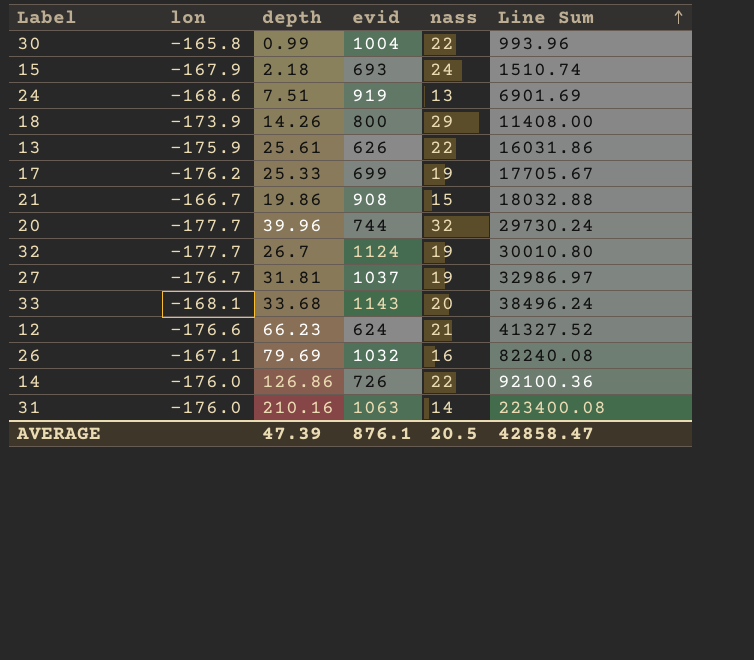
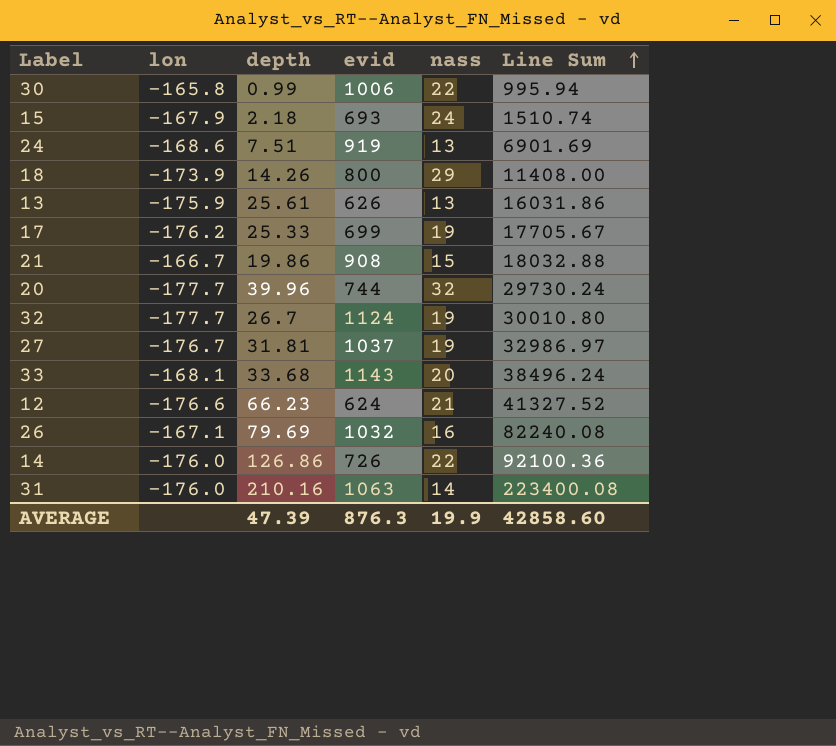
30 | evid: 1004 -> 1006
30 | Line Sum: 993.96 -> 995.94
13 | nass: 22 -> 13
AVERAGE | evid: 876.1 -> 876.3
AVERAGE | nass: 20.5 -> 19.9
AVERAGE | Line Sum: 42858.47 -> 42858.60

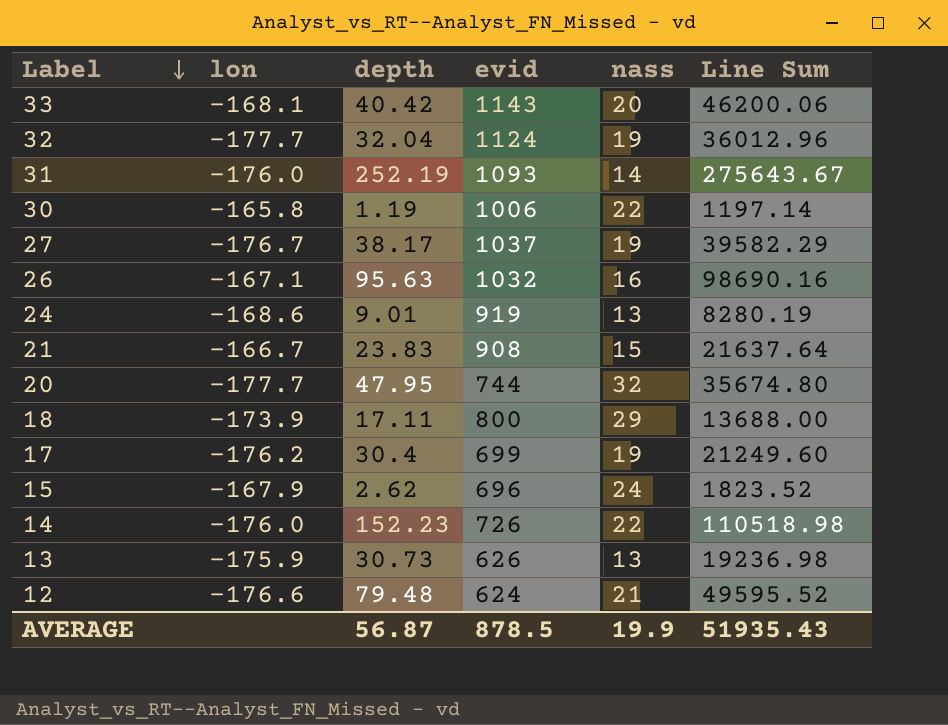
row order: Line Sum ascending -> Label descending
33 | depth: 33.68 -> 40.42
33 | Line Sum: 38496.24 -> 46200.06
32 | depth: 26.7 -> 32.04
32 | Line Sum: 30010.80 -> 36012.96
31 | depth: 210.16 -> 252.19
31 | evid: 1063 -> 1093
31 | Line Sum: 223400.08 -> 275643.67
30 | depth: 0.99 -> 1.19
30 | Line Sum: 995.94 -> 1197.14
27 | depth: 31.81 -> 38.17
27 | Line Sum: 32986.97 -> 39582.29
26 | depth: 79.69 -> 95.63
26 | Line Sum: 82240.08 -> 98690.16
24 | depth: 7.51 -> 9.01
24 | Line Sum: 6901.69 -> 8280.19
21 | depth: 19.86 -> 23.83
21 | Line Sum: 18032.88 -> 21637.64
20 | depth: 39.96 -> 47.95
20 | Line Sum: 29730.24 -> 35674.80
18 | depth: 14.26 -> 17.11
18 | Line Sum: 11408.00 -> 13688.00
17 | depth: 25.33 -> 30.4
17 | Line Sum: 17705.67 -> 21249.60
15 | depth: 2.18 -> 2.62
15 | evid: 693 -> 696
15 | Line Sum: 1510.74 -> 1823.52
14 | depth: 126.86 -> 152.23
14 | Line Sum: 92100.36 -> 110518.98
13 | depth: 25.61 -> 30.73
13 | Line Sum: 16031.86 -> 19236.98
12 | depth: 66.23 -> 79.48
12 | Line Sum: 41327.52 -> 49595.52
AVERAGE | depth: 47.39 -> 56.87
AVERAGE | evid: 876.3 -> 878.5
AVERAGE | Line Sum: 42858.60 -> 51935.43

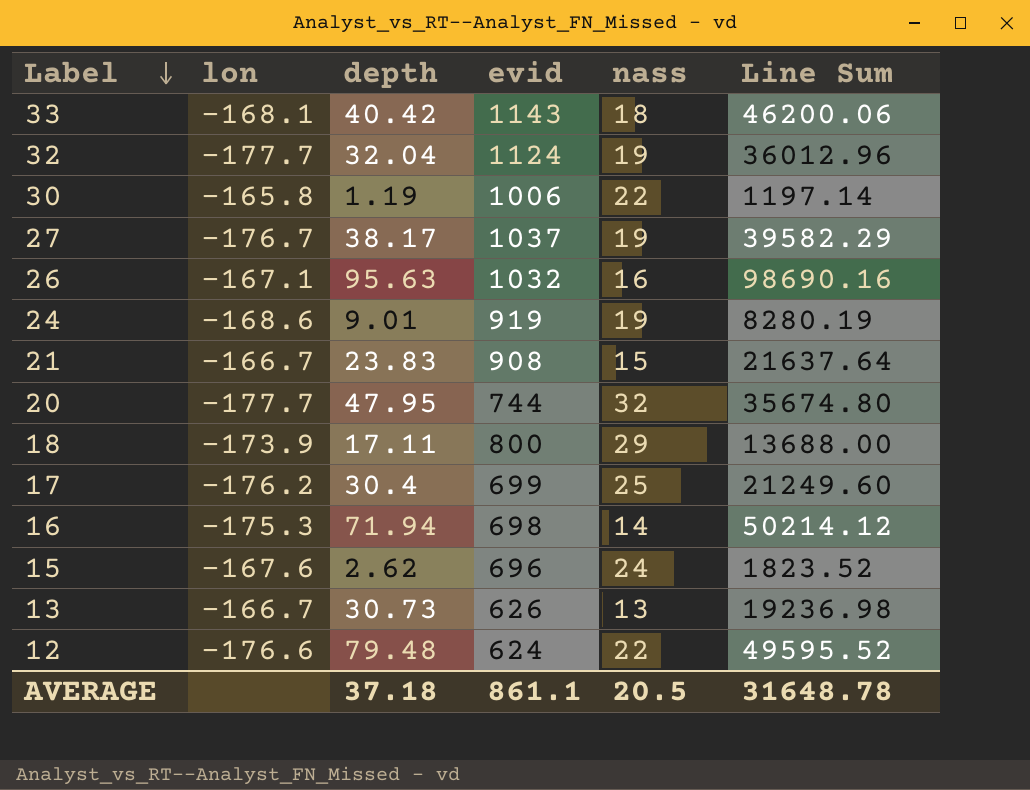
row 31: -176.0 | 252.19 | 1093 | 14 | 275643.67 -> none
row 14: -176.0 | 152.23 | 726 | 22 | 110518.98 -> none
33 | nass: 20 -> 18
24 | nass: 13 -> 19
17 | nass: 19 -> 25
row 16: none -> -175.3 | 71.94 | 698 | 14 | 50214.12
15 | lon: -167.9 -> -167.6
13 | lon: -175.9 -> -166.7
12 | nass: 21 -> 22
AVERAGE | depth: 56.87 -> 37.18
AVERAGE | evid: 878.5 -> 861.1
AVERAGE | nass: 19.9 -> 20.5
AVERAGE | Line Sum: 51935.43 -> 31648.78

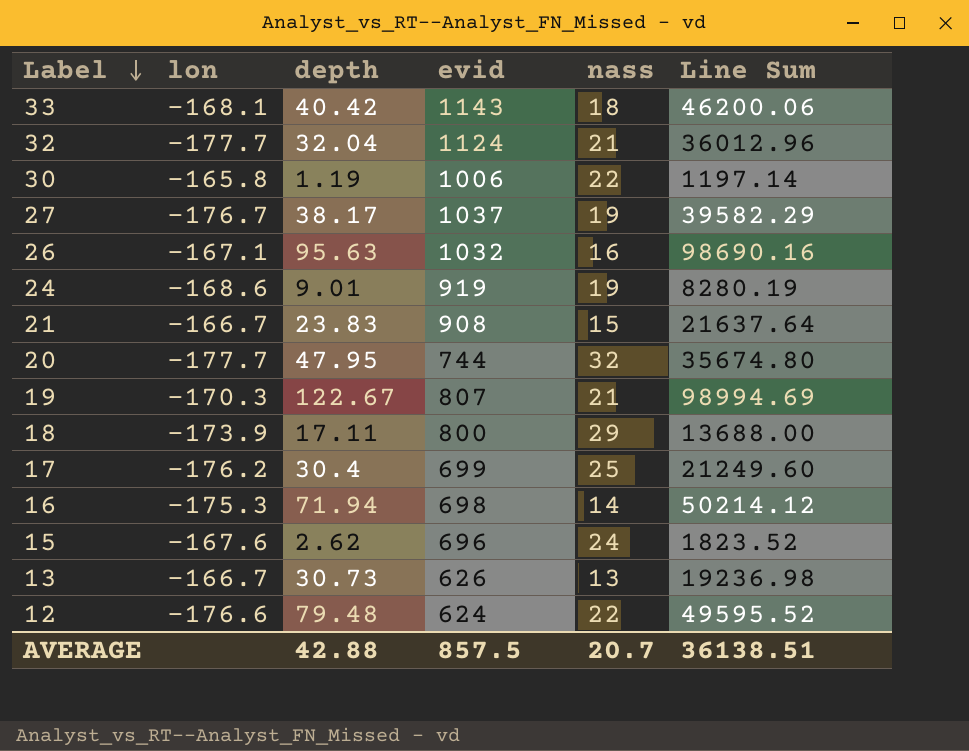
32 | nass: 19 -> 21
row 19: none -> -170.3 | 122.67 | 807 | 21 | 98994.69
AVERAGE | depth: 37.18 -> 42.88
AVERAGE | evid: 861.1 -> 857.5
AVERAGE | nass: 20.5 -> 20.7
AVERAGE | Line Sum: 31648.78 -> 36138.51

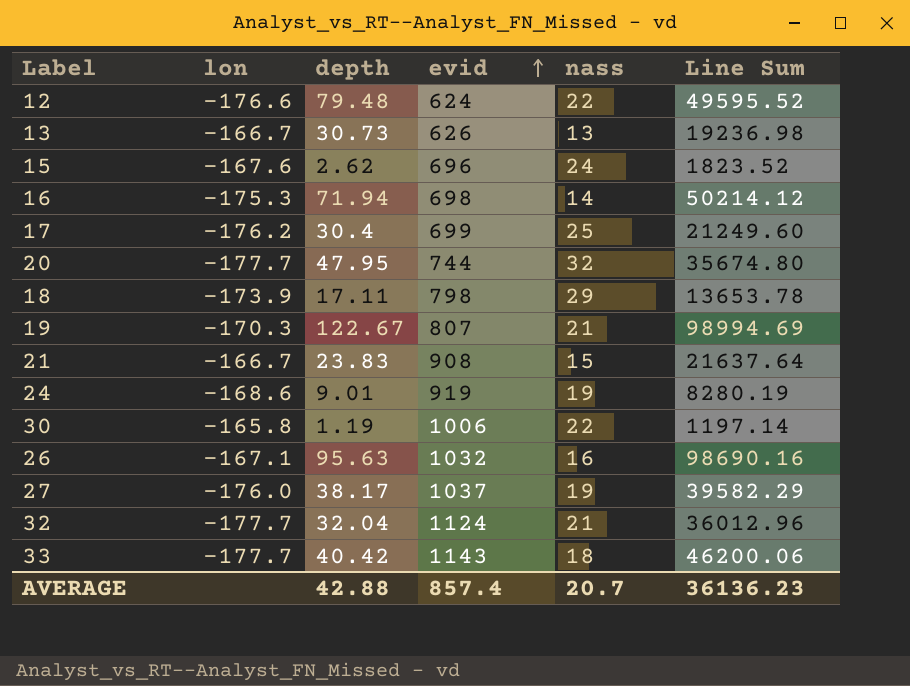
row order: Label descending -> evid ascending
18 | evid: 800 -> 798
18 | Line Sum: 13688.00 -> 13653.78
27 | lon: -176.7 -> -176.0
33 | lon: -168.1 -> -177.7
AVERAGE | evid: 857.5 -> 857.4
AVERAGE | Line Sum: 36138.51 -> 36136.23

